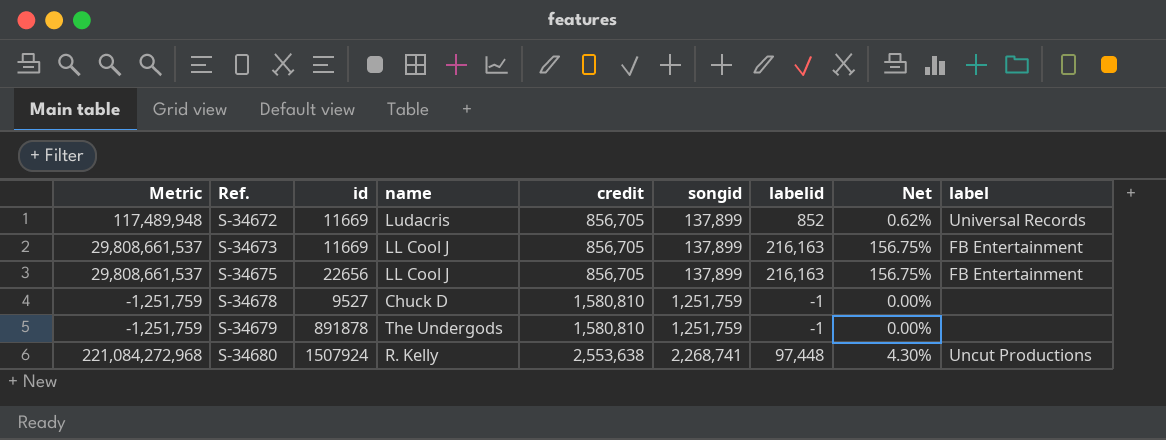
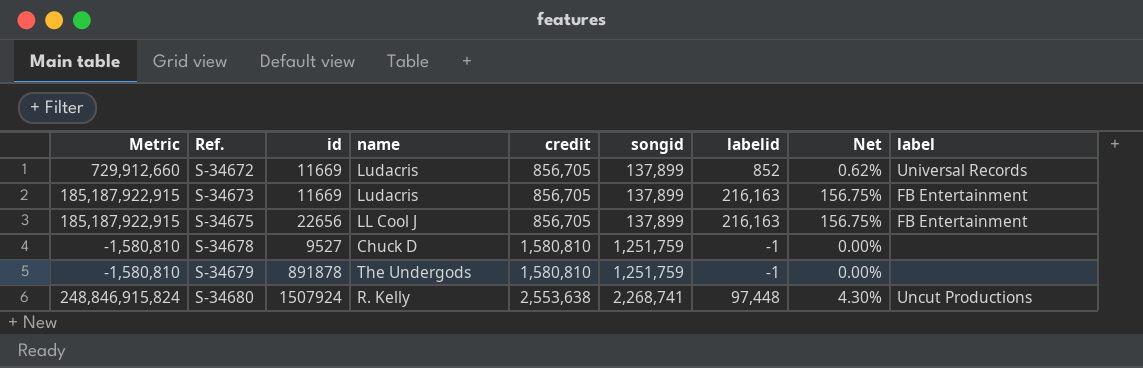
column Metric | formula: [songid] * [labelid] -> [credit] * [labelid]
S-34673 | name: LL Cool J -> Ludacris

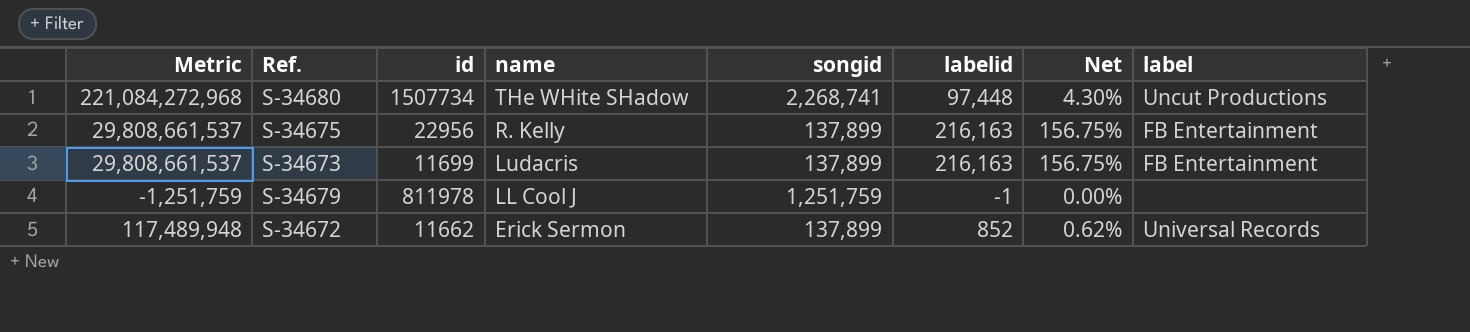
row order: Ref. ascending -> name descending
column credit | position: 5 -> none
column Metric | formula: [credit] * [labelid] -> [songid] * [labelid]
row S-34678: -1,580,810 | 9527 | Chuck D | 1,580,810 | 1,251,759 | -1 | 0.00% | none -> none
S-34680 | id: 1507924 -> 1507734
S-34680 | name: R. Kelly -> THe WHite SHadow
S-34675 | id: 22656 -> 22956
S-34675 | name: LL Cool J -> R. Kelly
S-34673 | id: 11669 -> 11699
S-34679 | id: 891878 -> 811978
S-34679 | name: The Undergods -> LL Cool J
S-34672 | id: 11669 -> 11662
S-34672 | name: Ludacris -> Erick Sermon

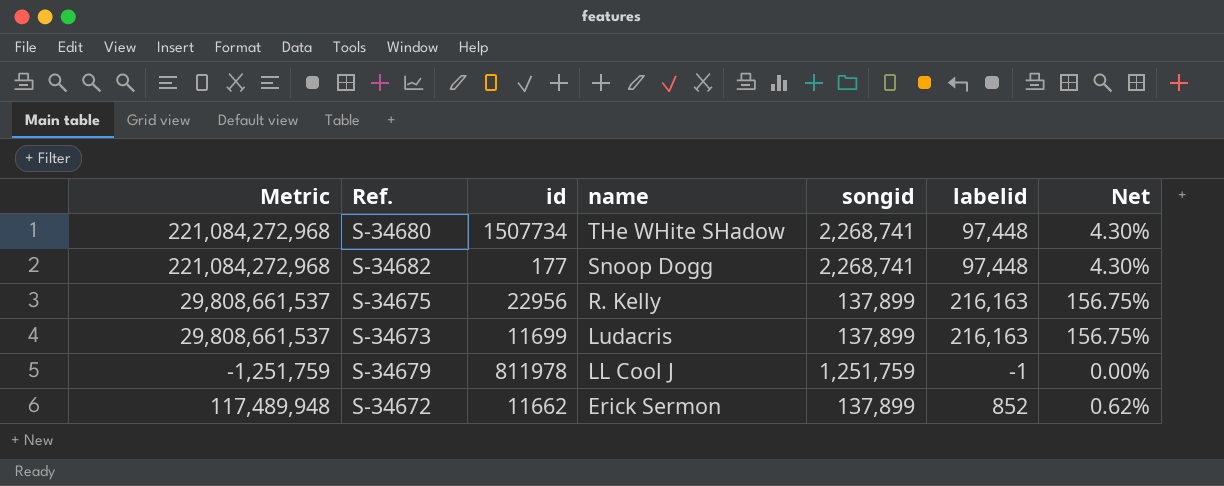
column label | position: 8 -> none
row S-34682: none -> 221,084,272,968 | 177 | Snoop Dogg | 2,268,741 | 97,448 | 4.30%

